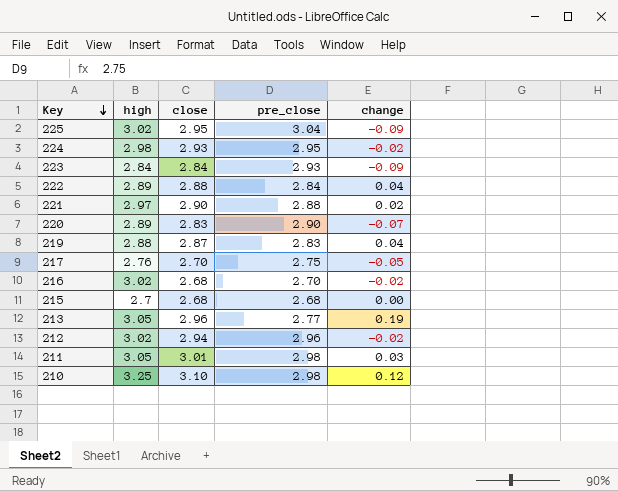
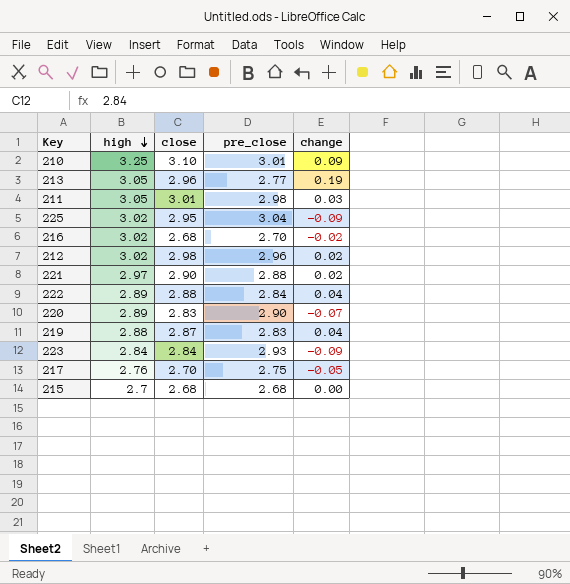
row order: Key descending -> high descending
row 224: 2.98 | 2.93 | 2.95 | -0.02 -> none
210 | pre_close: 2.98 -> 3.01
210 | change: 0.12 -> 0.09
212 | close: 2.94 -> 2.98
212 | change: -0.02 -> 0.02

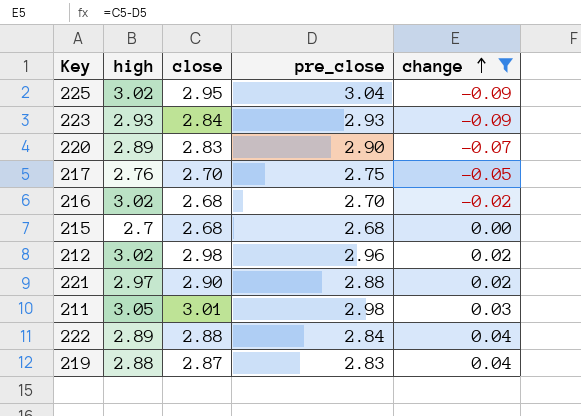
filter: none -> change <= 0.04
row order: high descending -> change ascending
223 | high: 2.84 -> 2.93

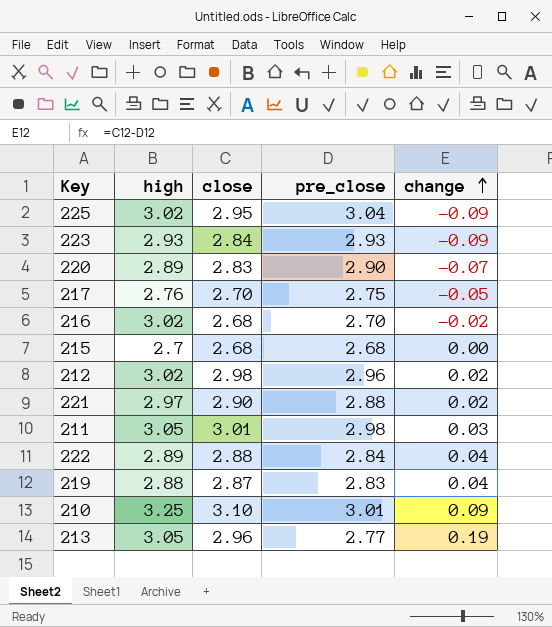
filter: change <= 0.04 -> none

